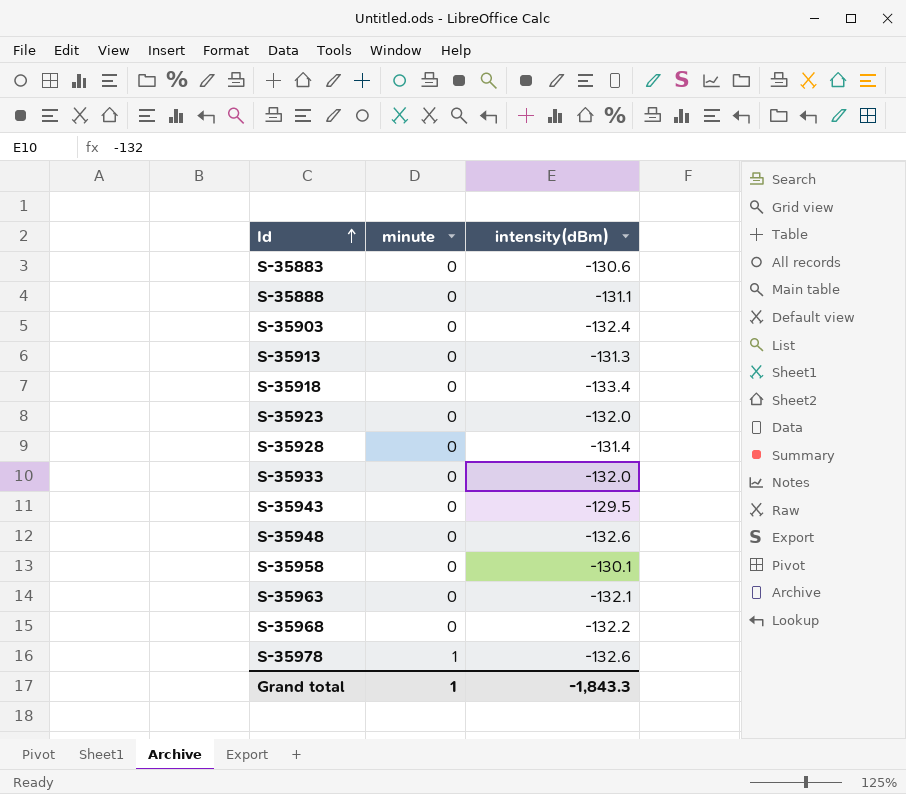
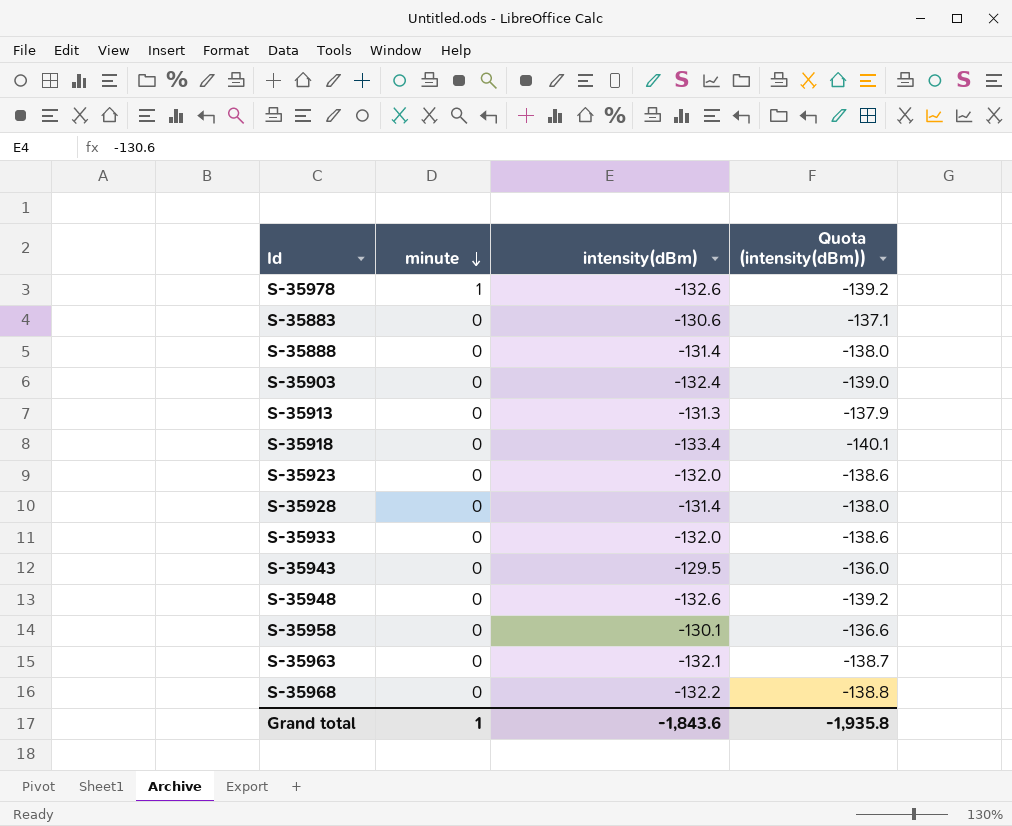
row order: Id ascending -> minute descending
column Quota (intensity(dBm)) | formula: none -> [intensity(dBm)] * 1.05
S-35888 | intensity(dBm): -131.1 -> -131.4
Grand total | intensity(dBm): -1,843.3 -> -1,843.6

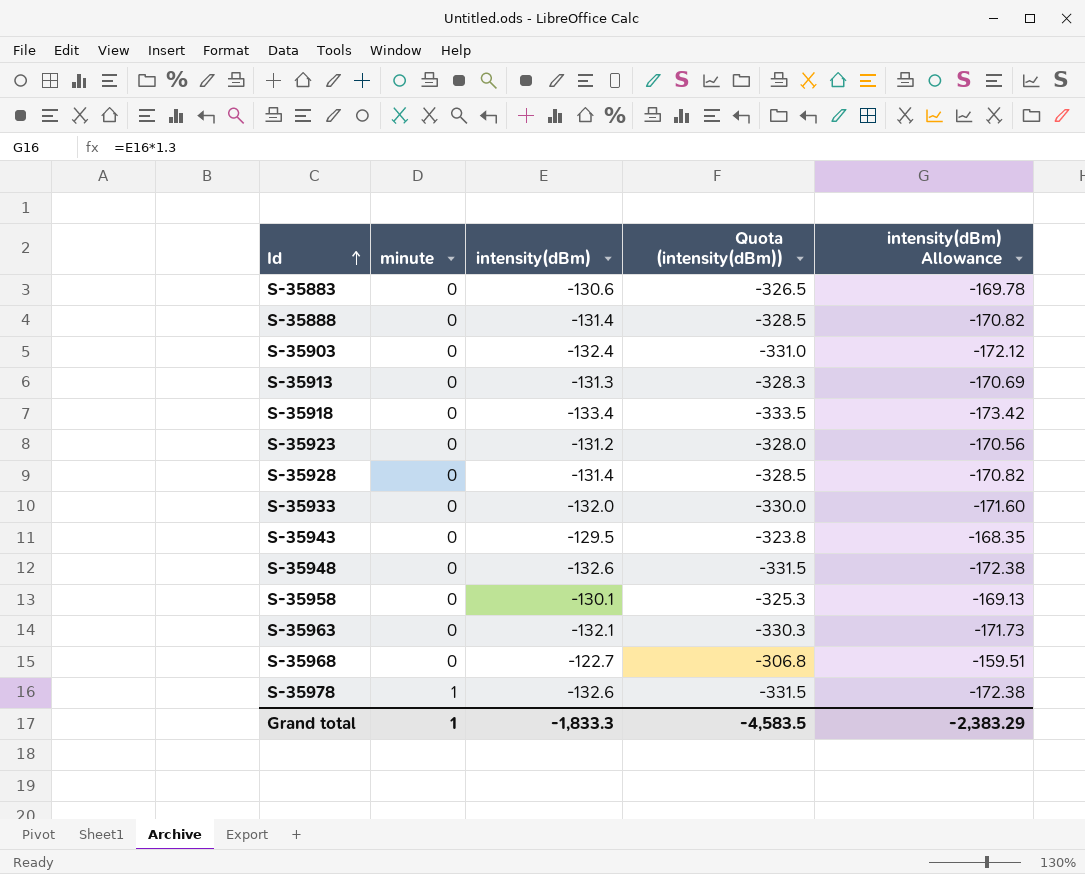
row order: minute descending -> Id ascending
column Quota (intensity(dBm)) | formula: [intensity(dBm)] * 1.05 -> [intensity(dBm)] * 2.5
column intensity(dBm) Allowance | formula: none -> [intensity(dBm)] * 1.3
S-35923 | intensity(dBm): -132.0 -> -131.2
S-35968 | intensity(dBm): -132.2 -> -122.7
Grand total | intensity(dBm): -1,843.6 -> -1,833.3
Grand total | Quota (intensity(dBm)): -1,935.8 -> -4,583.5

